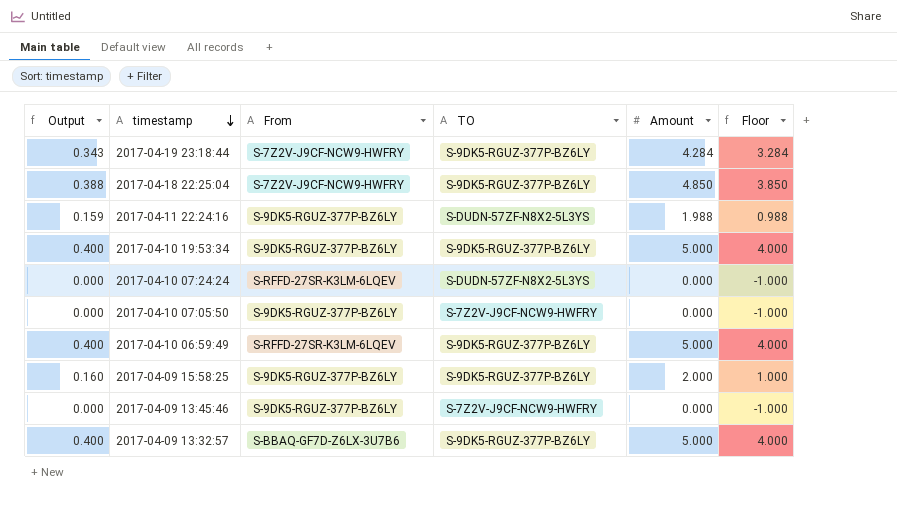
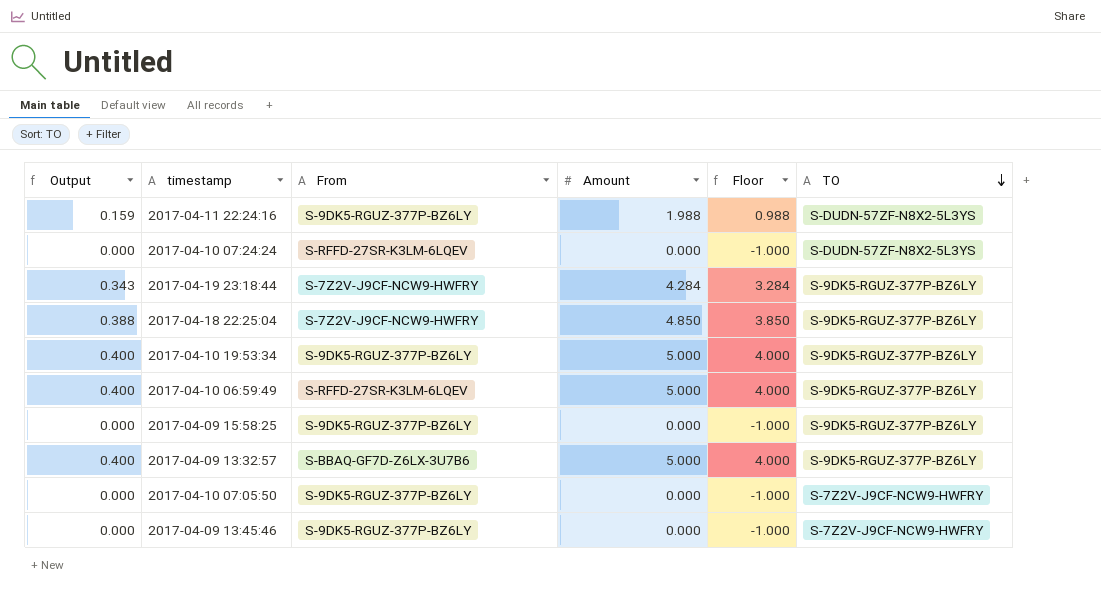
row order: timestamp descending -> TO descending
column TO | position: 4 -> 6
2017-04-09 15:58:25 | Output: 0.160 -> 0.000
2017-04-09 15:58:25 | Amount: 2.000 -> 0.000
2017-04-09 15:58:25 | Floor: 1.000 -> -1.000

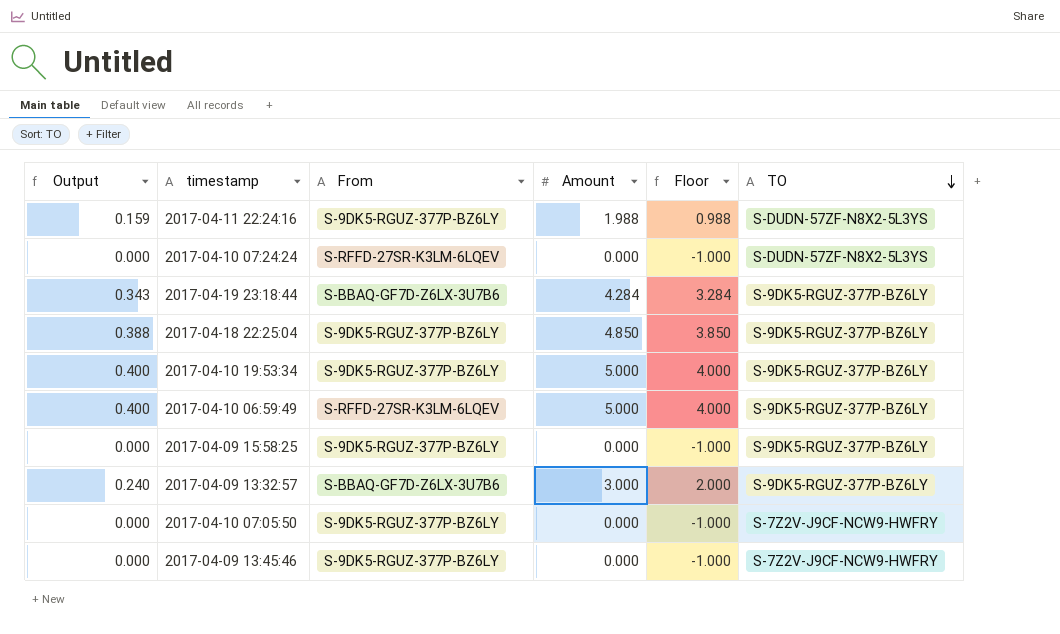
2017-04-19 23:18:44 | From: S-7Z2V-J9CF-NCW9-HWFRY -> S-BBAQ-GF7D-Z6LX-3U7B6
2017-04-18 22:25:04 | From: S-7Z2V-J9CF-NCW9-HWFRY -> S-9DK5-RGUZ-377P-BZ6LY
2017-04-09 13:32:57 | Output: 0.400 -> 0.240
2017-04-09 13:32:57 | Amount: 5.000 -> 3.000
2017-04-09 13:32:57 | Floor: 4.000 -> 2.000

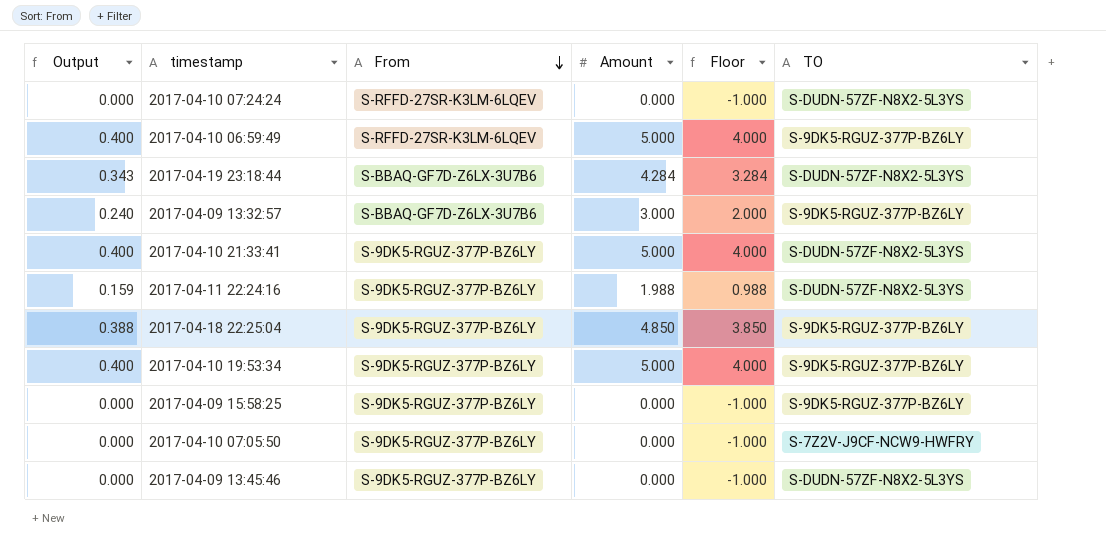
row order: TO descending -> From descending
2017-04-19 23:18:44 | TO: S-9DK5-RGUZ-377P-BZ6LY -> S-DUDN-57ZF-N8X2-5L3YS
row 2017-04-10 21:33:41: none -> 0.400 | S-9DK5-RGUZ-377P-BZ6LY | 5.000 | 4.000 | S-DUDN-57ZF-N8X2-5L3YS
2017-04-09 13:45:46 | TO: S-7Z2V-J9CF-NCW9-HWFRY -> S-DUDN-57ZF-N8X2-5L3YS

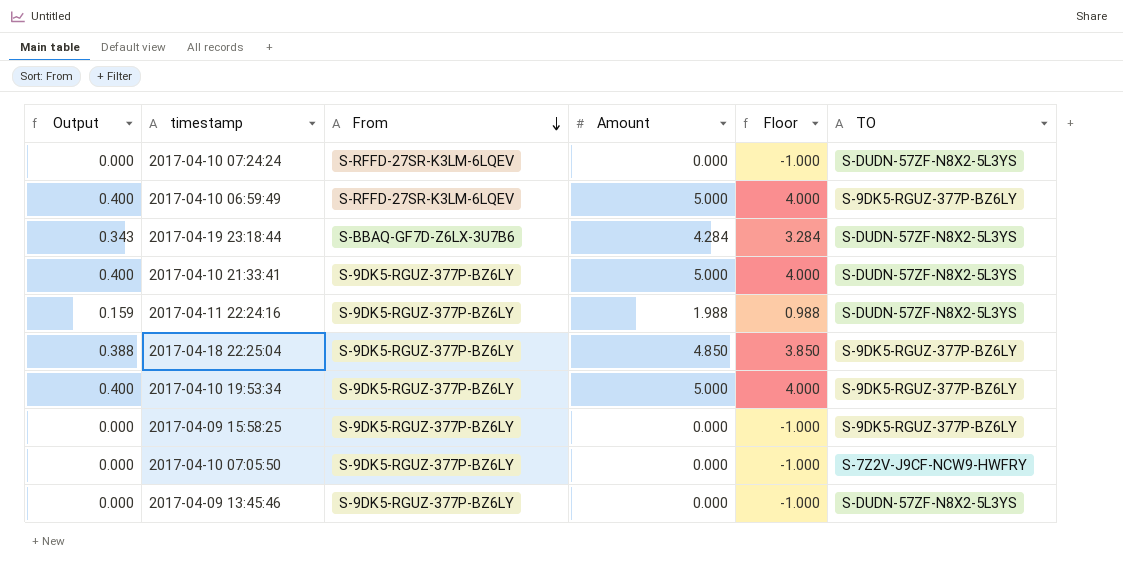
row 2017-04-09 13:32:57: 0.240 | S-BBAQ-GF7D-Z6LX-3U7B6 | 3.000 | 2.000 | S-9DK5-RGUZ-377P-BZ6LY -> none

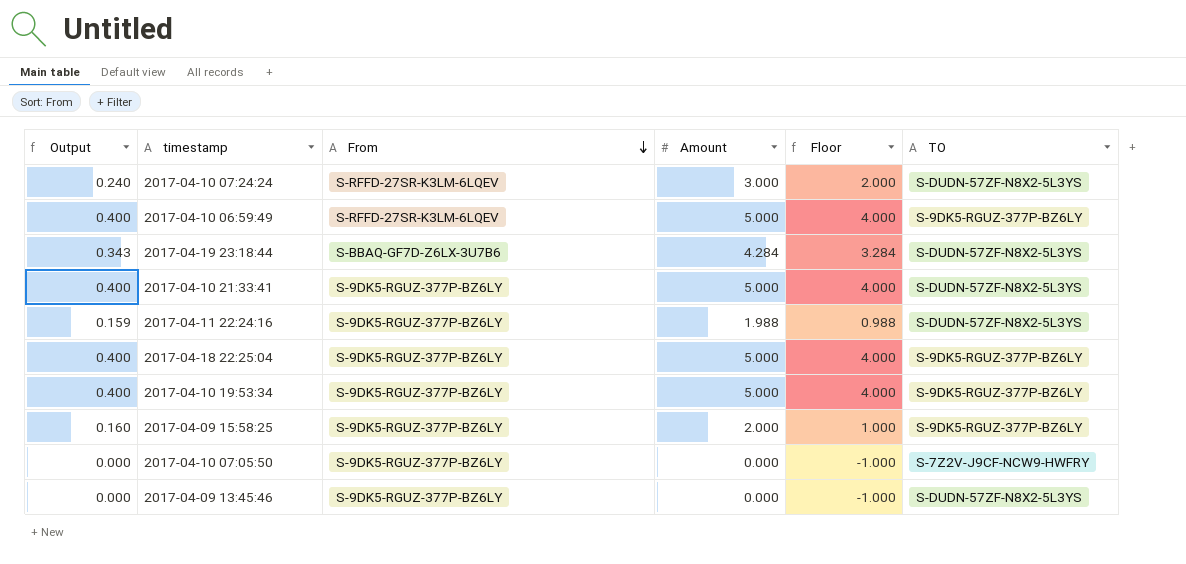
2017-04-10 07:24:24 | Output: 0.000 -> 0.240
2017-04-10 07:24:24 | Amount: 0.000 -> 3.000
2017-04-10 07:24:24 | Floor: -1.000 -> 2.000
2017-04-18 22:25:04 | Output: 0.388 -> 0.400
2017-04-18 22:25:04 | Amount: 4.850 -> 5.000
2017-04-18 22:25:04 | Floor: 3.850 -> 4.000
2017-04-09 15:58:25 | Output: 0.000 -> 0.160
2017-04-09 15:58:25 | Amount: 0.000 -> 2.000
2017-04-09 15:58:25 | Floor: -1.000 -> 1.000

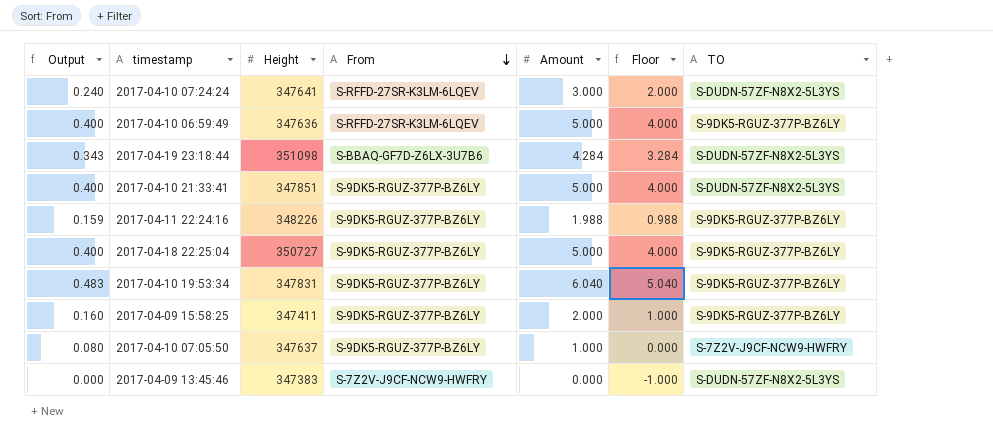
column Height | position: none -> 3
2017-04-11 22:24:16 | TO: S-DUDN-57ZF-N8X2-5L3YS -> S-9DK5-RGUZ-377P-BZ6LY
2017-04-10 19:53:34 | Output: 0.400 -> 0.483
2017-04-10 19:53:34 | Amount: 5.000 -> 6.040
2017-04-10 19:53:34 | Floor: 4.000 -> 5.040
2017-04-10 07:05:50 | Output: 0.000 -> 0.080
2017-04-10 07:05:50 | Amount: 0.000 -> 1.000
2017-04-10 07:05:50 | Floor: -1.000 -> 0.000
2017-04-09 13:45:46 | From: S-9DK5-RGUZ-377P-BZ6LY -> S-7Z2V-J9CF-NCW9-HWFRY

